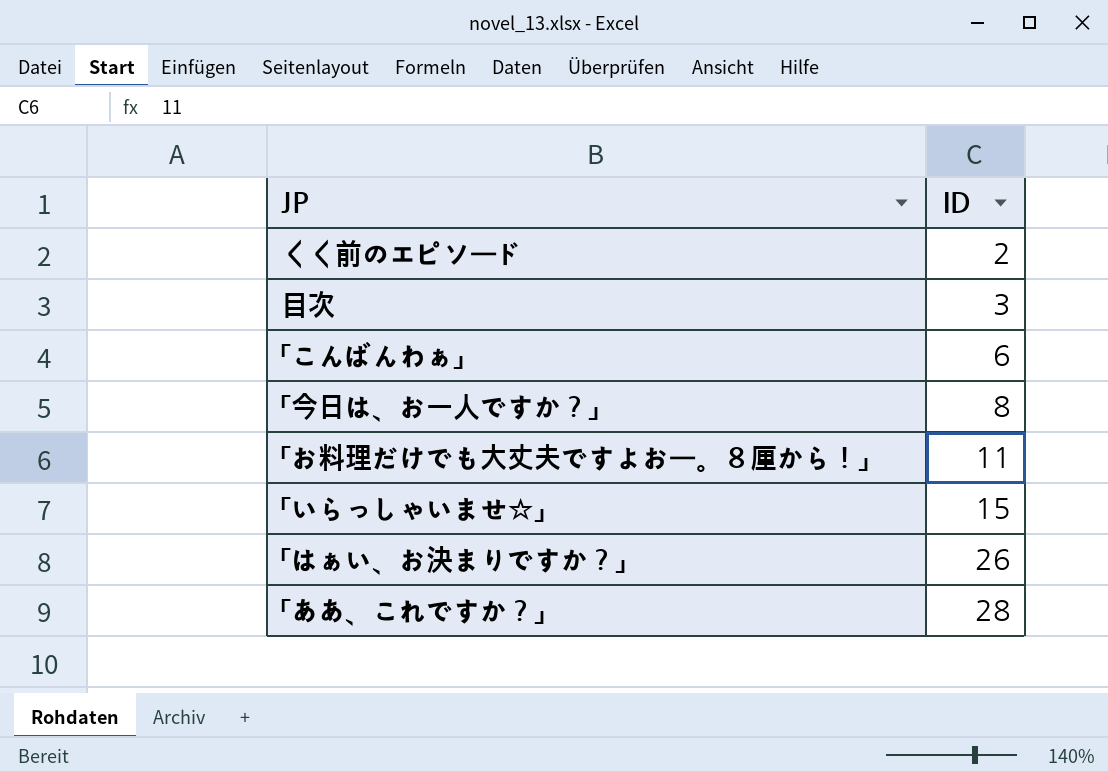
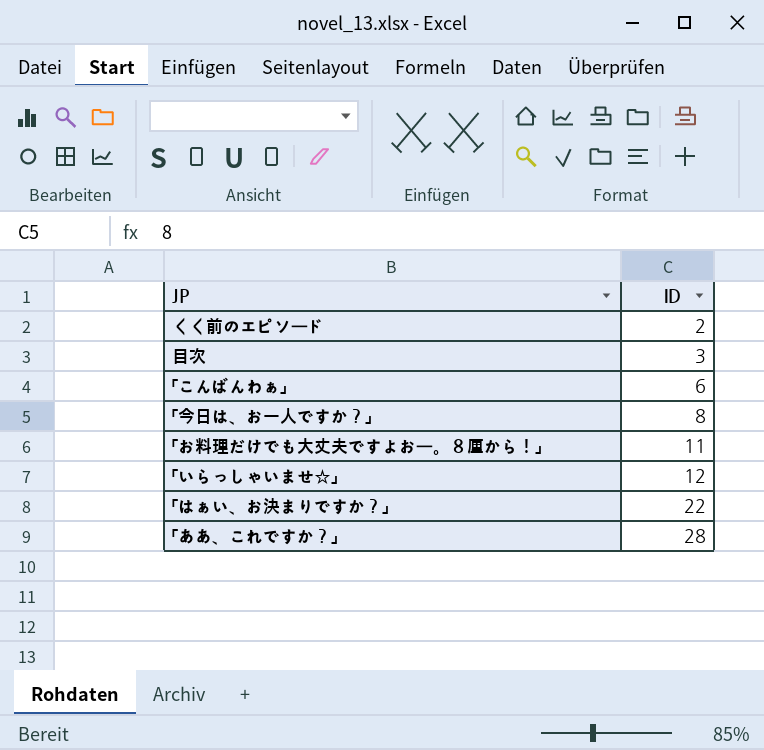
「いらっしゃいませ☆」 | ID: 15 -> 12
「はぁい、お決まりですか？」 | ID: 26 -> 22

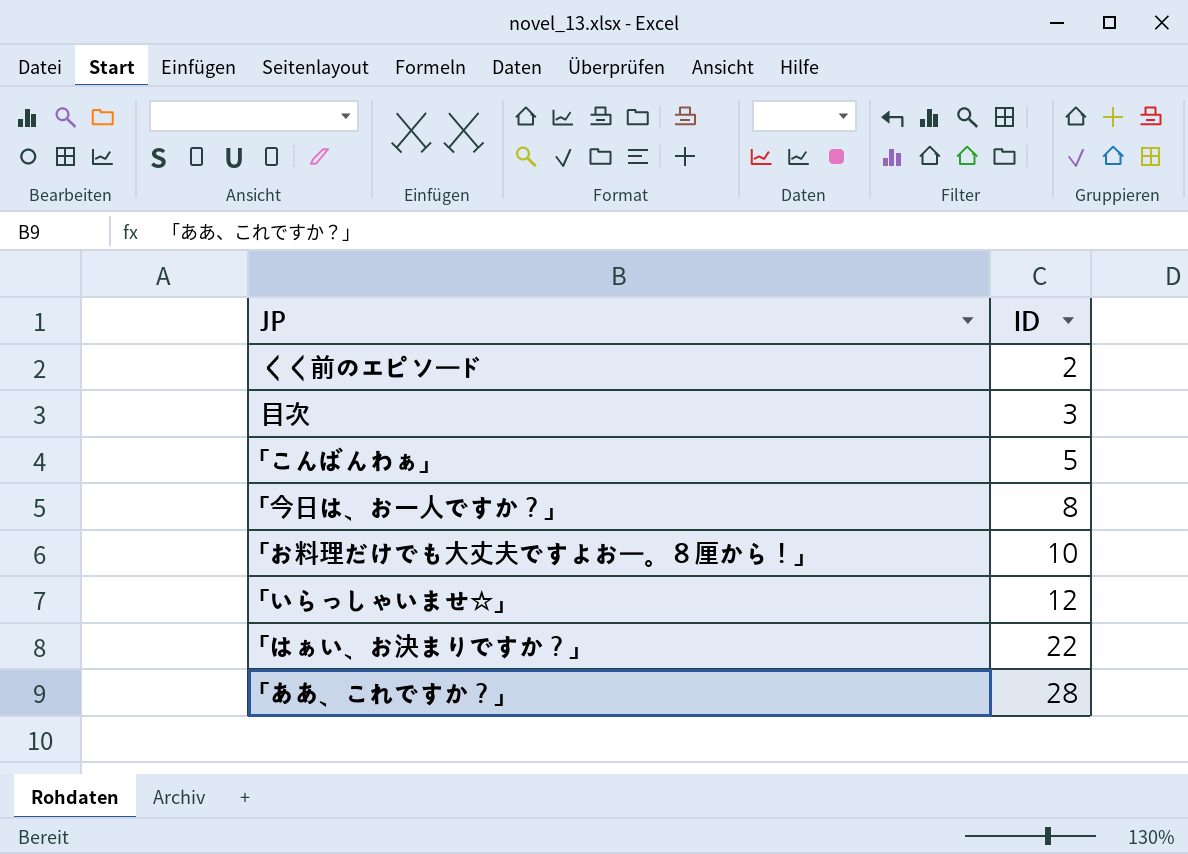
「こんばんわぁ」 | ID: 6 -> 5
「お料理だけでも大丈夫ですよおー。８厘から！」 | ID: 11 -> 10

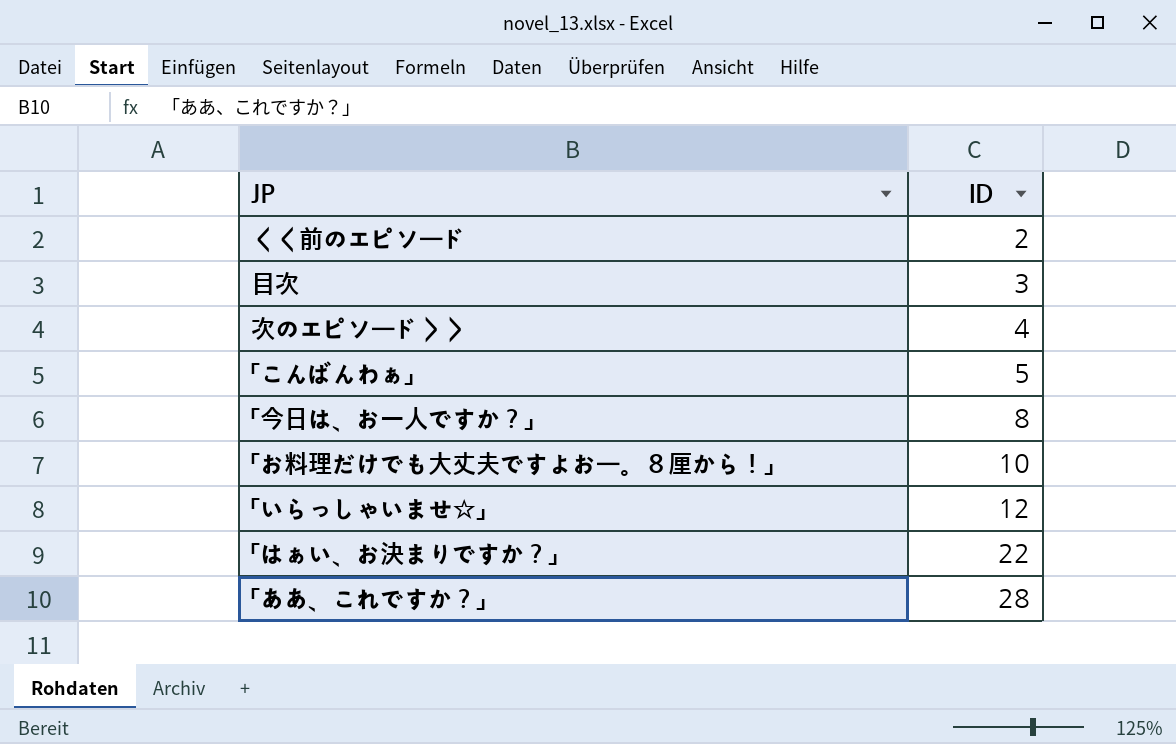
row 次のエピソード＞＞: none -> 4

